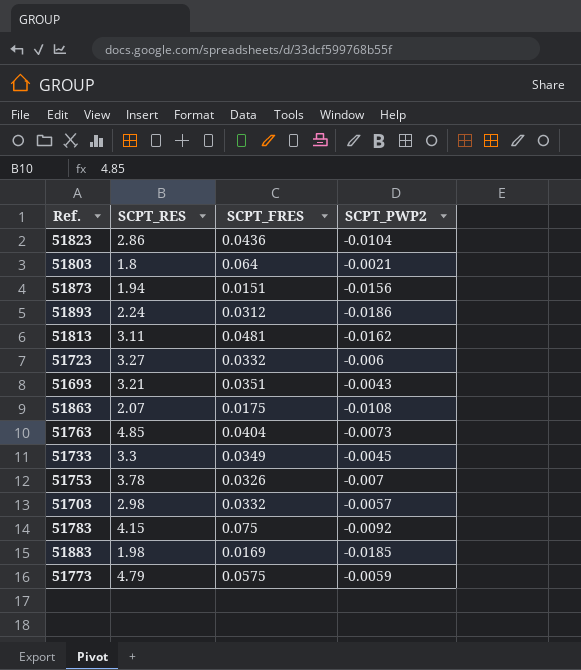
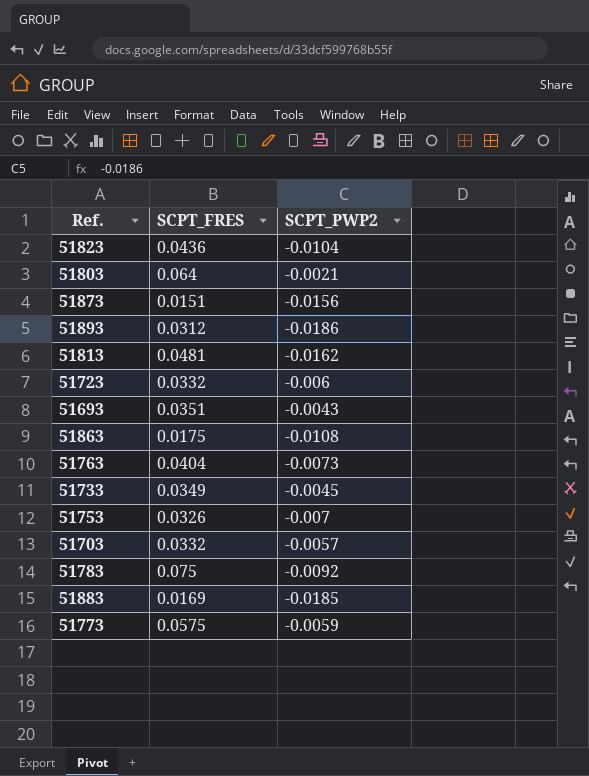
column SCPT_RES | position: 2 -> none

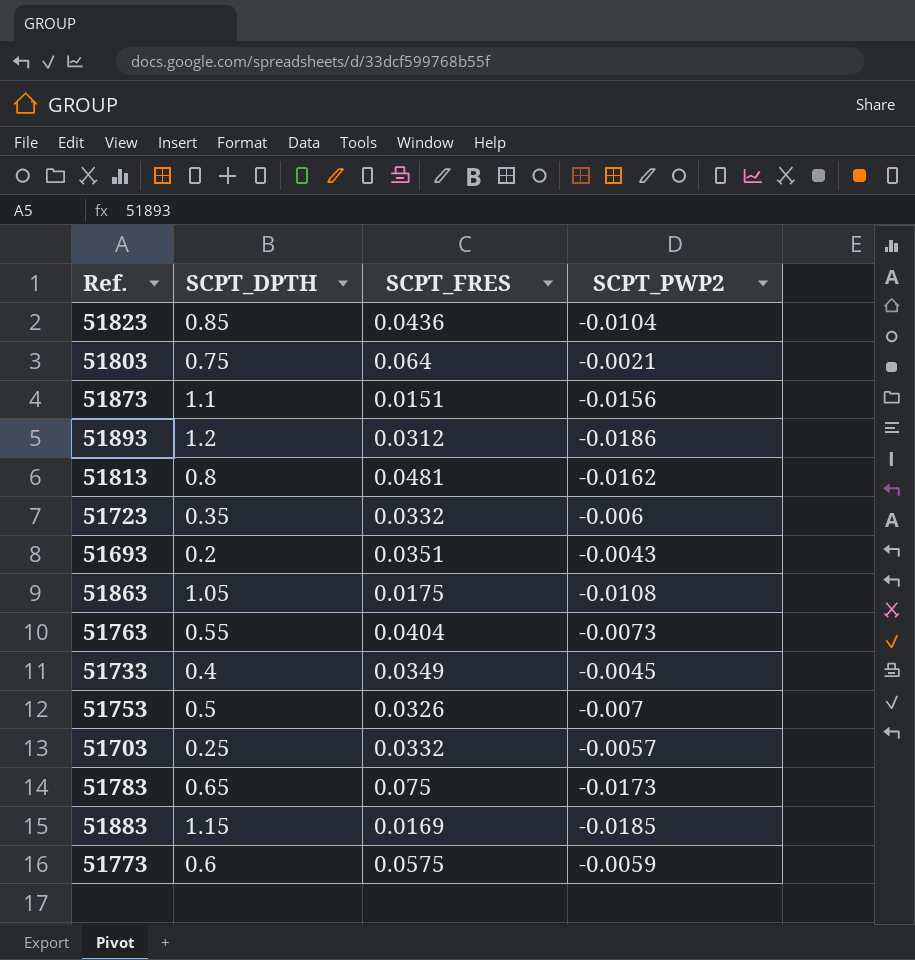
column SCPT_DPTH | position: none -> 2
51783 | SCPT_PWP2: -0.0092 -> -0.0173

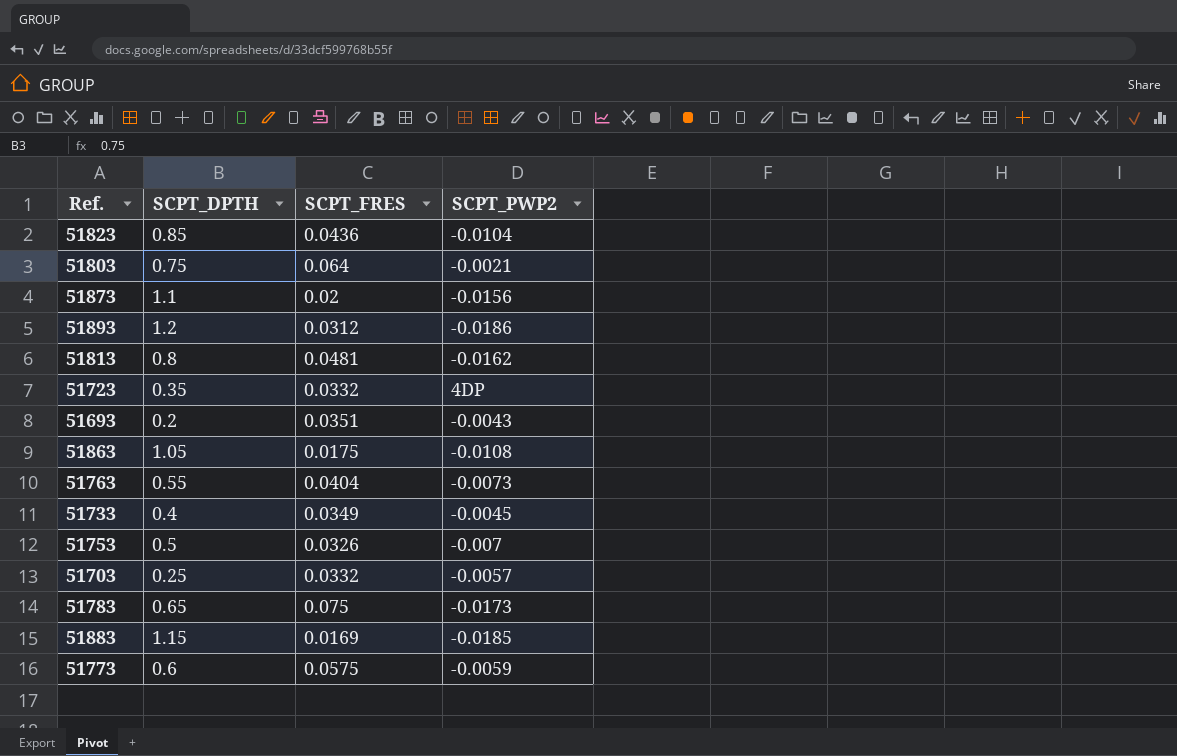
51873 | SCPT_FRES: 0.0151 -> 0.02
51723 | SCPT_PWP2: -0.006 -> 4DP

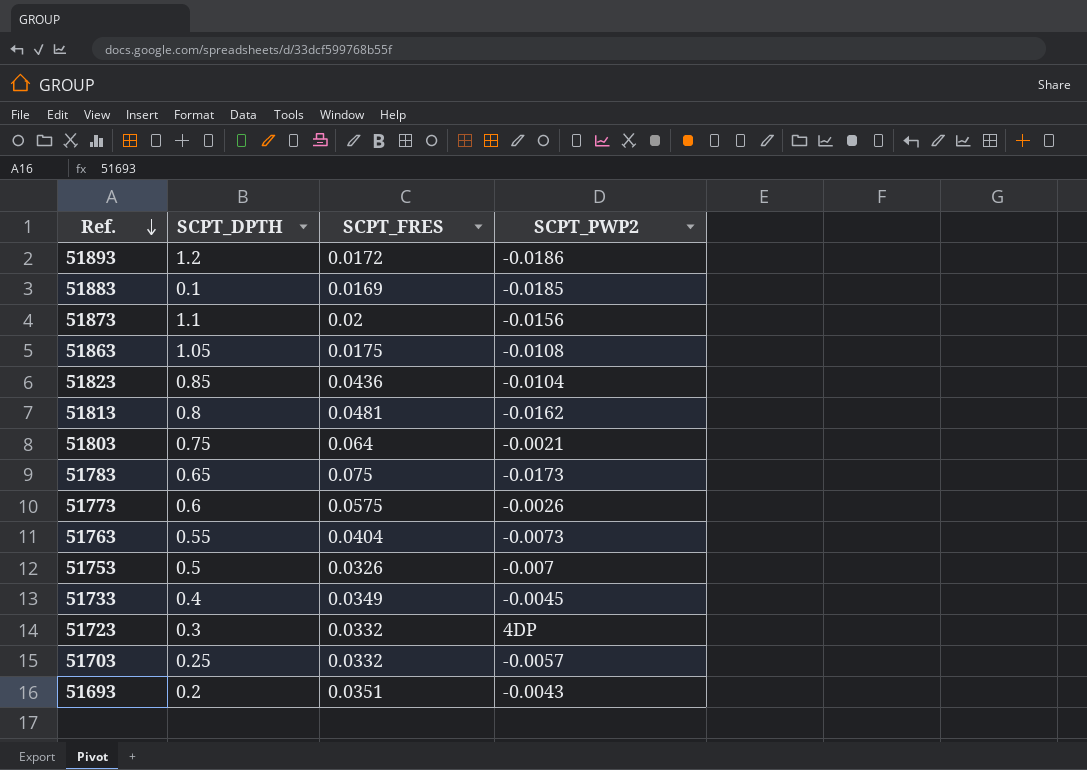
row order: none -> Ref. descending
51893 | SCPT_FRES: 0.0312 -> 0.0172
51883 | SCPT_DPTH: 1.15 -> 0.1
51773 | SCPT_PWP2: -0.0059 -> -0.0026
51723 | SCPT_DPTH: 0.35 -> 0.3

